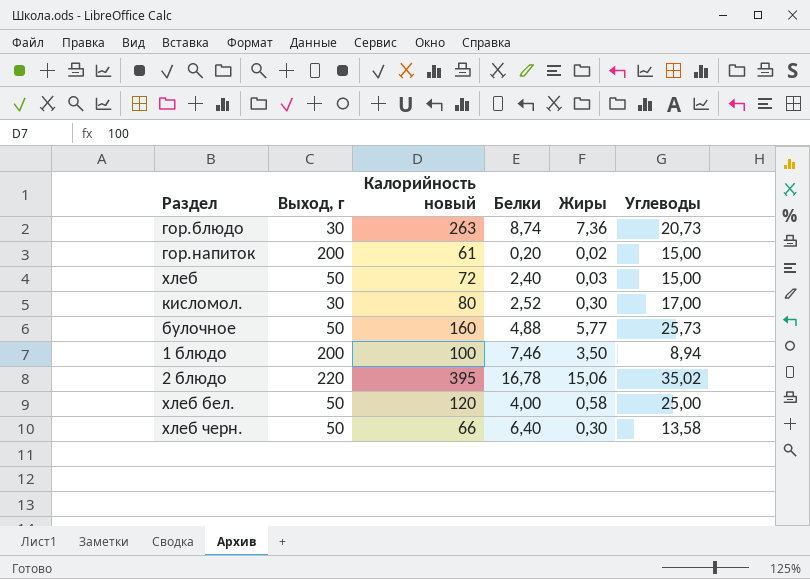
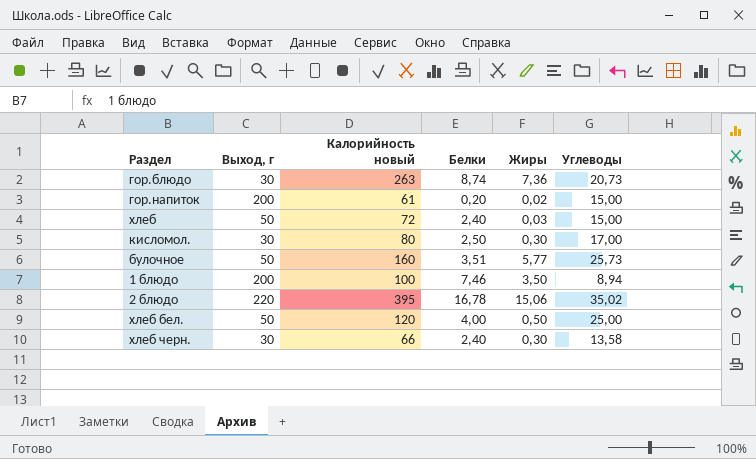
кисломол. | Белки: 2,52 -> 2,50
булочное | Белки: 4,88 -> 3,51
хлеб бел. | Жиры: 0,58 -> 0,50
хлеб черн. | Выход, г: 50 -> 30
хлеб черн. | Белки: 6,40 -> 2,40

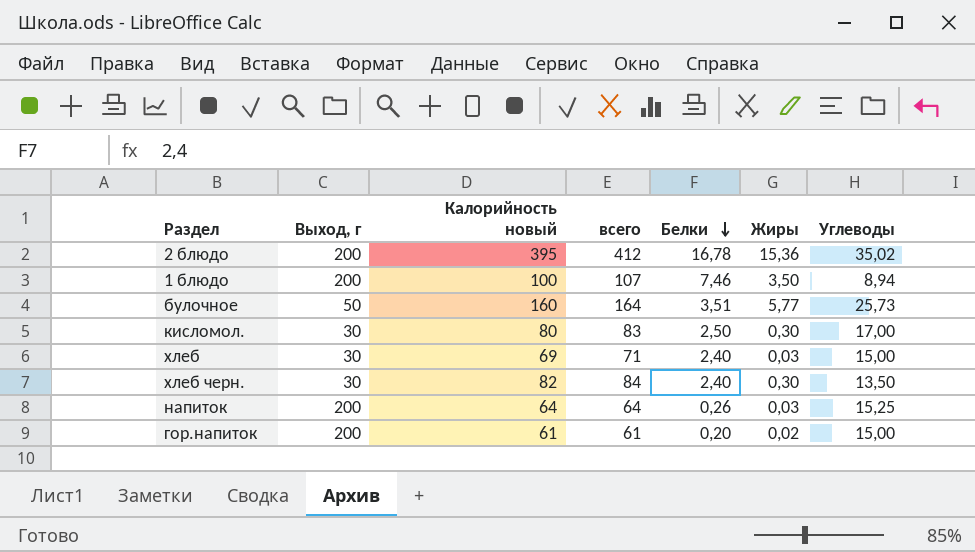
row order: none -> Белки descending
column всего | formula: none -> [Калорийность новый] + [Белки]
row гор.блюдо: 30 | 263 | 8,74 | 7,36 | 20,73 -> none
row хлеб бел.: 50 | 120 | 4,00 | 0,50 | 25,00 -> none
2 блюдо | Выход, г: 220 -> 200
2 блюдо | Жиры: 15,06 -> 15,36
хлеб | Выход, г: 50 -> 30
хлеб | Калорийность новый: 72 -> 69
хлеб черн. | Калорийность новый: 66 -> 82
хлеб черн. | Углеводы: 13,58 -> 13,50
row напиток: none -> 200 | 64 | 64 | 0,26 | 0,03 | 15,25

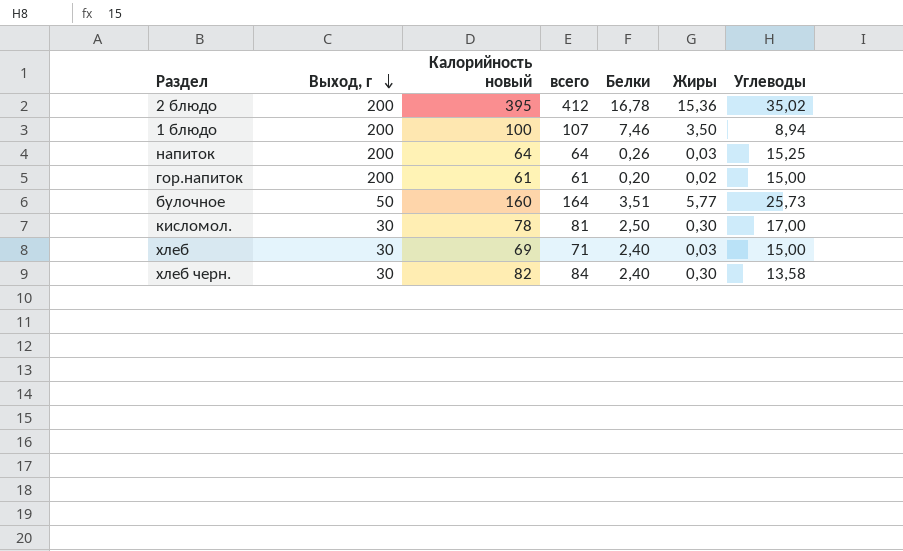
row order: Белки descending -> Выход, г descending
кисломол. | Калорийность новый: 80 -> 78
кисломол. | всего: 83 -> 81
хлеб черн. | Углеводы: 13,50 -> 13,58

